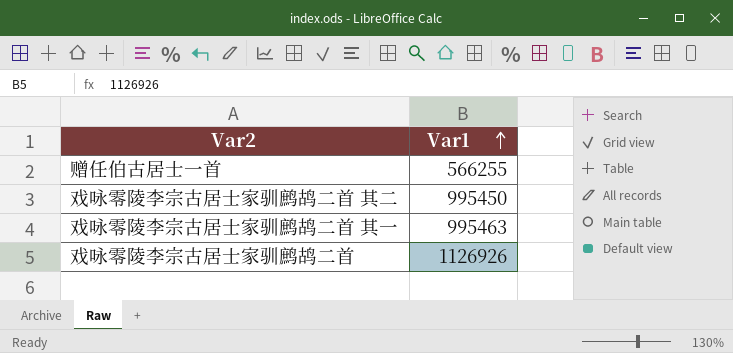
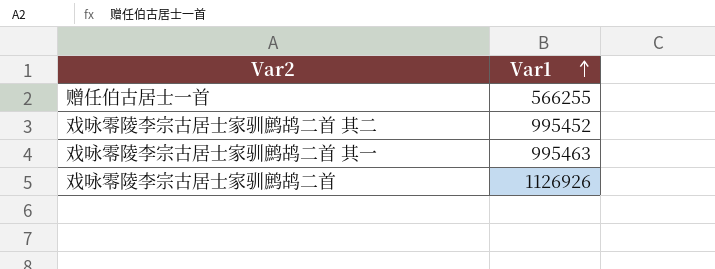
戏咏零陵李宗古居士家驯鹧鸪二首 其二 | Var1: 995450 -> 995452

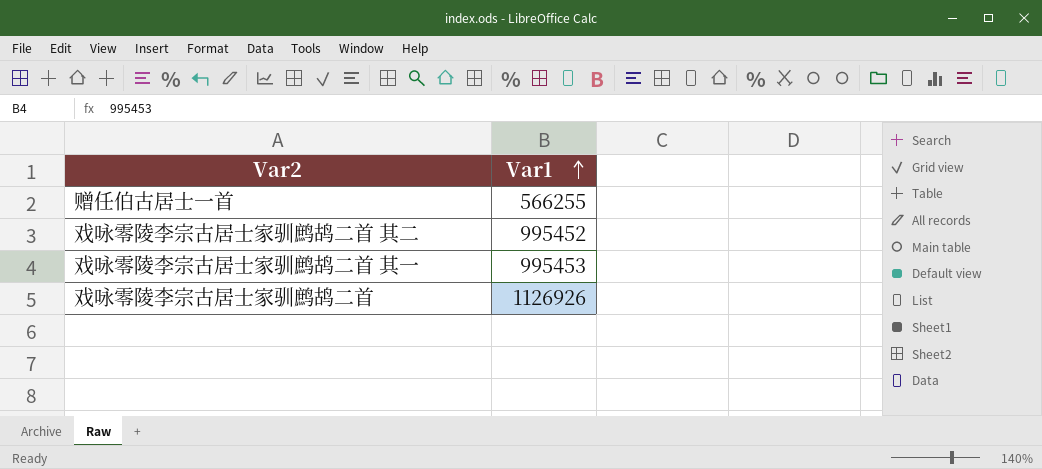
戏咏零陵李宗古居士家驯鹧鸪二首 其一 | Var1: 995463 -> 995453

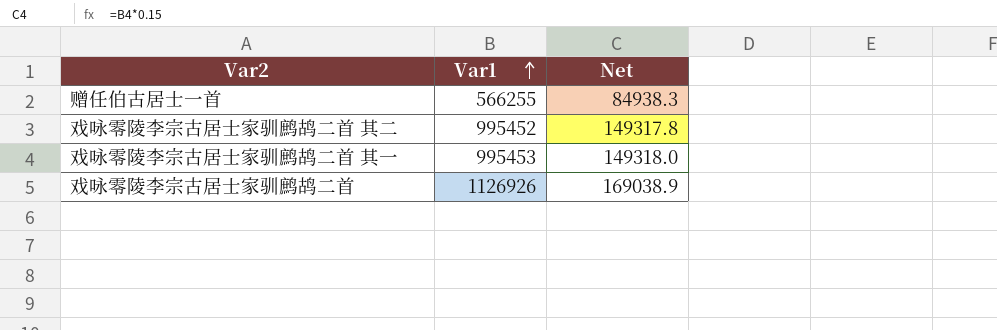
column Net | formula: none -> [Var1] * 0.15

